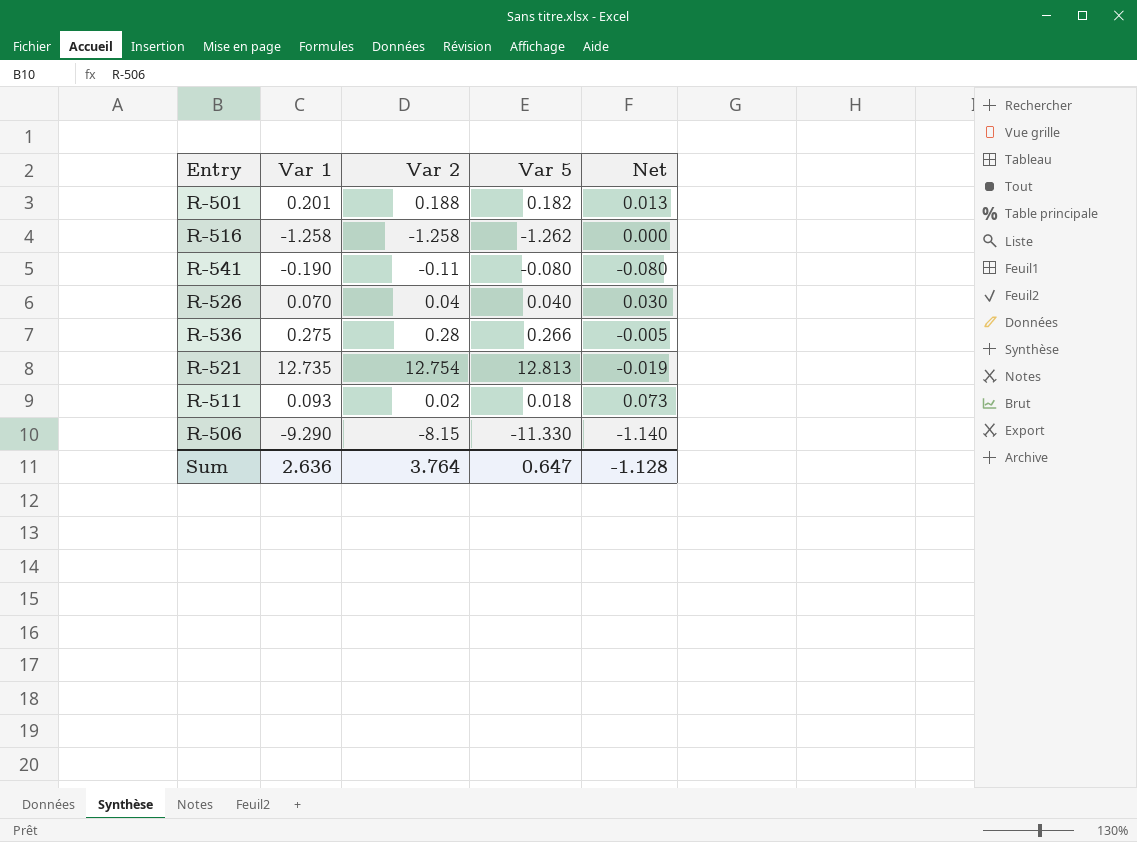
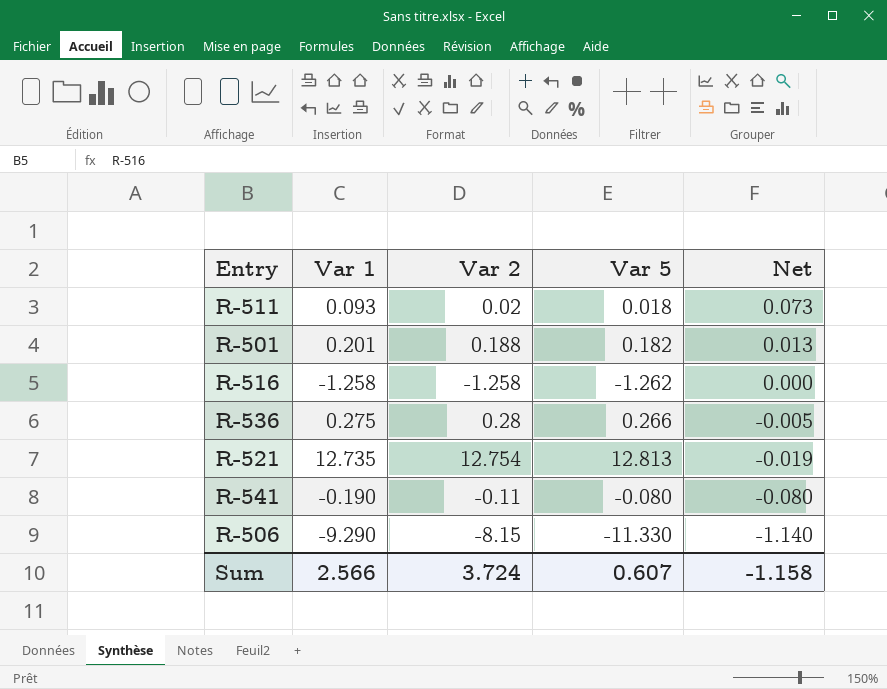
row order: none -> Net descending
row R-526: 0.070 | 0.04 | 0.040 | 0.030 -> none
Sum | Var 1: 2.636 -> 2.566
Sum | Var 2: 3.764 -> 3.724
Sum | Var 5: 0.647 -> 0.607
Sum | Net: -1.128 -> -1.158

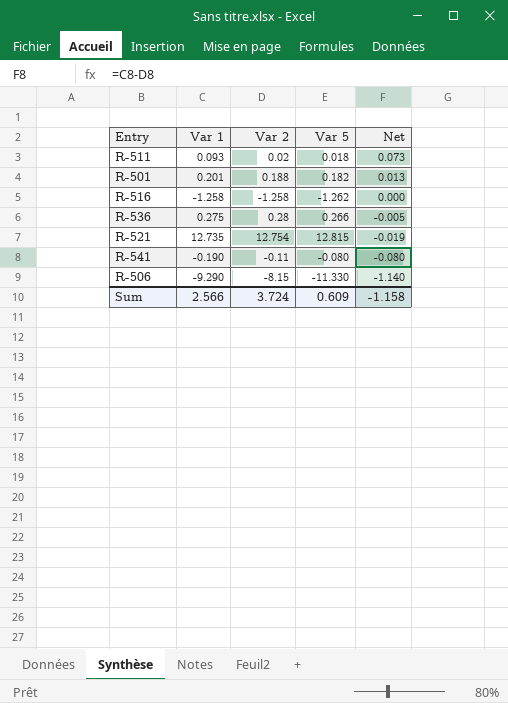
R-521 | Var 5: 12.813 -> 12.815
Sum | Var 5: 0.607 -> 0.609

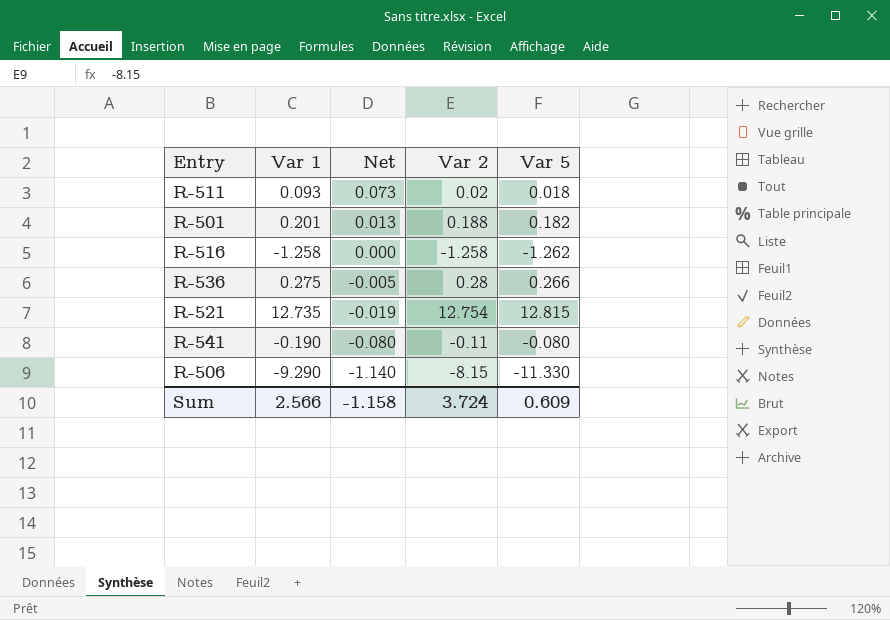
column Net | position: 5 -> 3

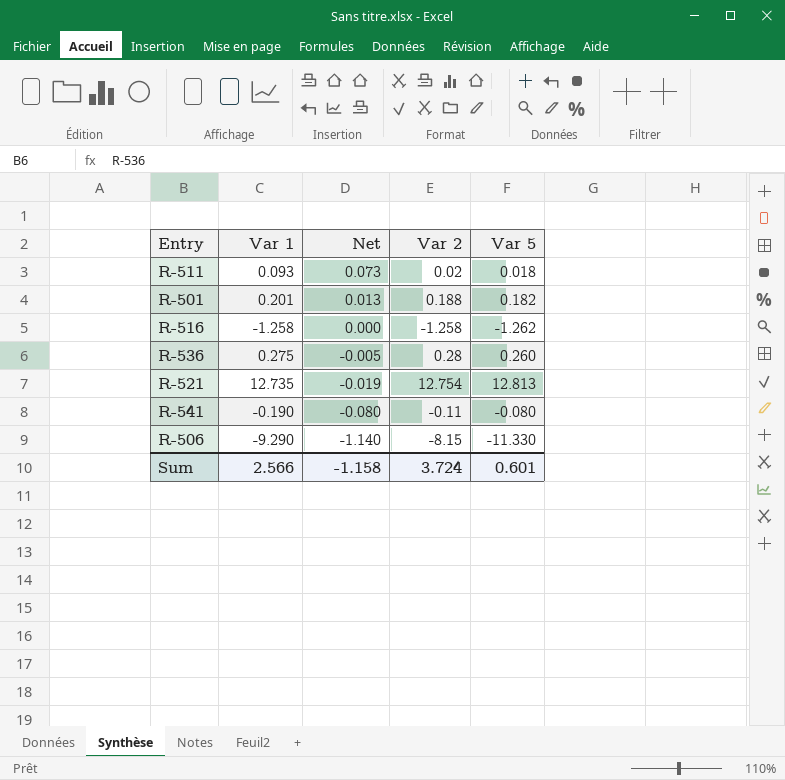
R-536 | Var 5: 0.266 -> 0.260
R-521 | Var 5: 12.815 -> 12.813
Sum | Var 5: 0.609 -> 0.601

